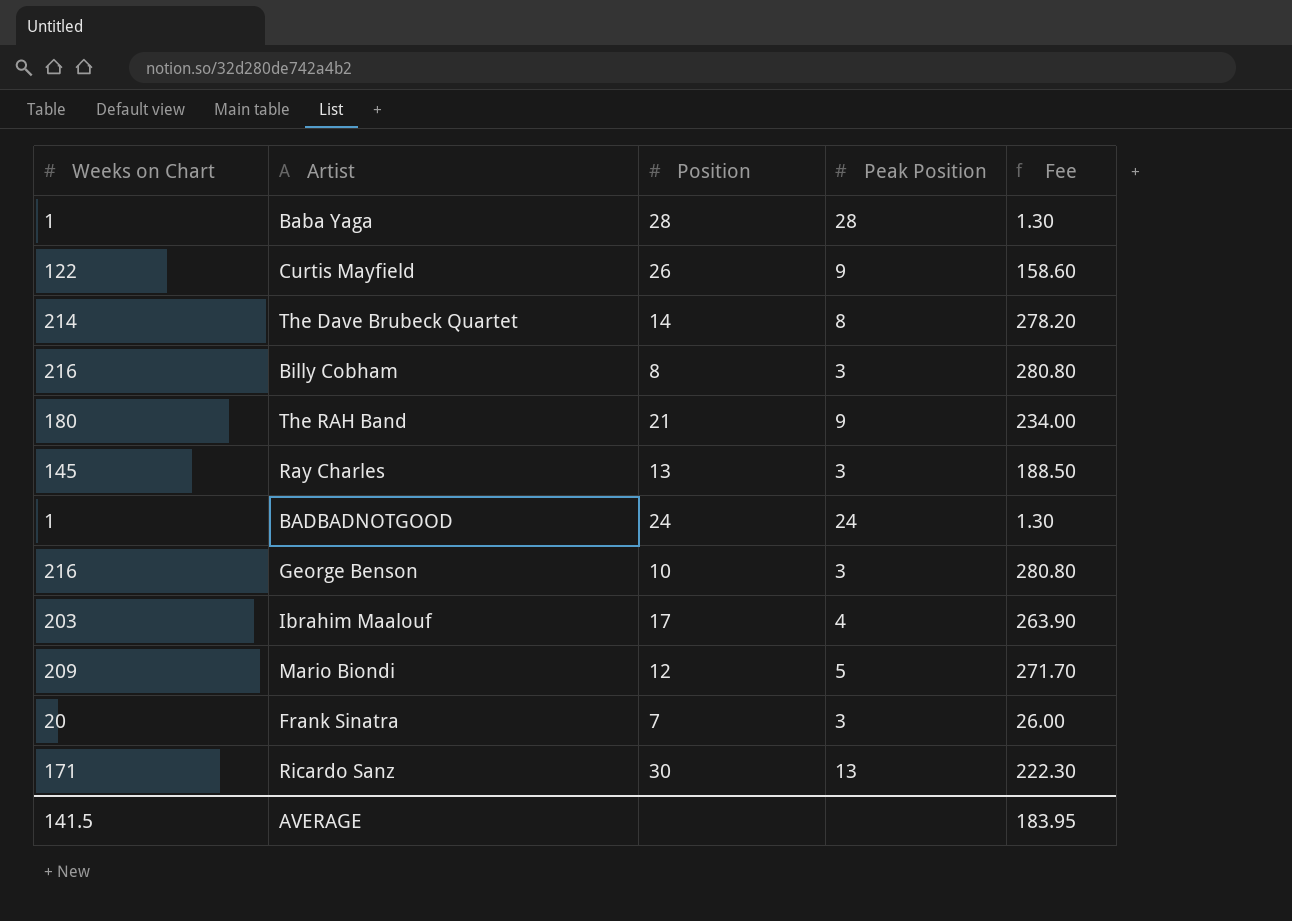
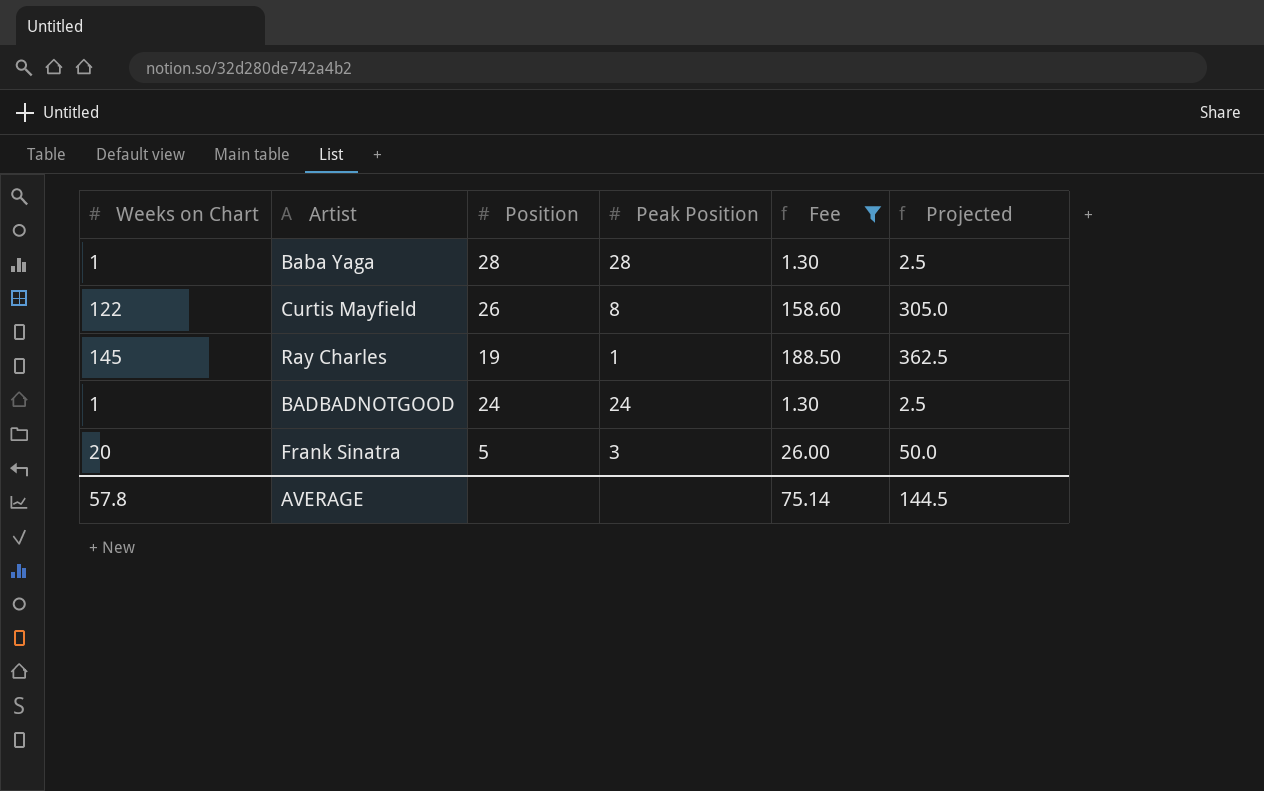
filter: none -> Fee <= 188.50
column Projected | formula: none -> [Weeks on Chart] * 2.5
Curtis Mayfield | Peak Position: 9 -> 8
Ray Charles | Position: 13 -> 19
Ray Charles | Peak Position: 3 -> 1
Frank Sinatra | Position: 7 -> 5
AVERAGE | Weeks on Chart: 141.5 -> 57.8
AVERAGE | Fee: 183.95 -> 75.14

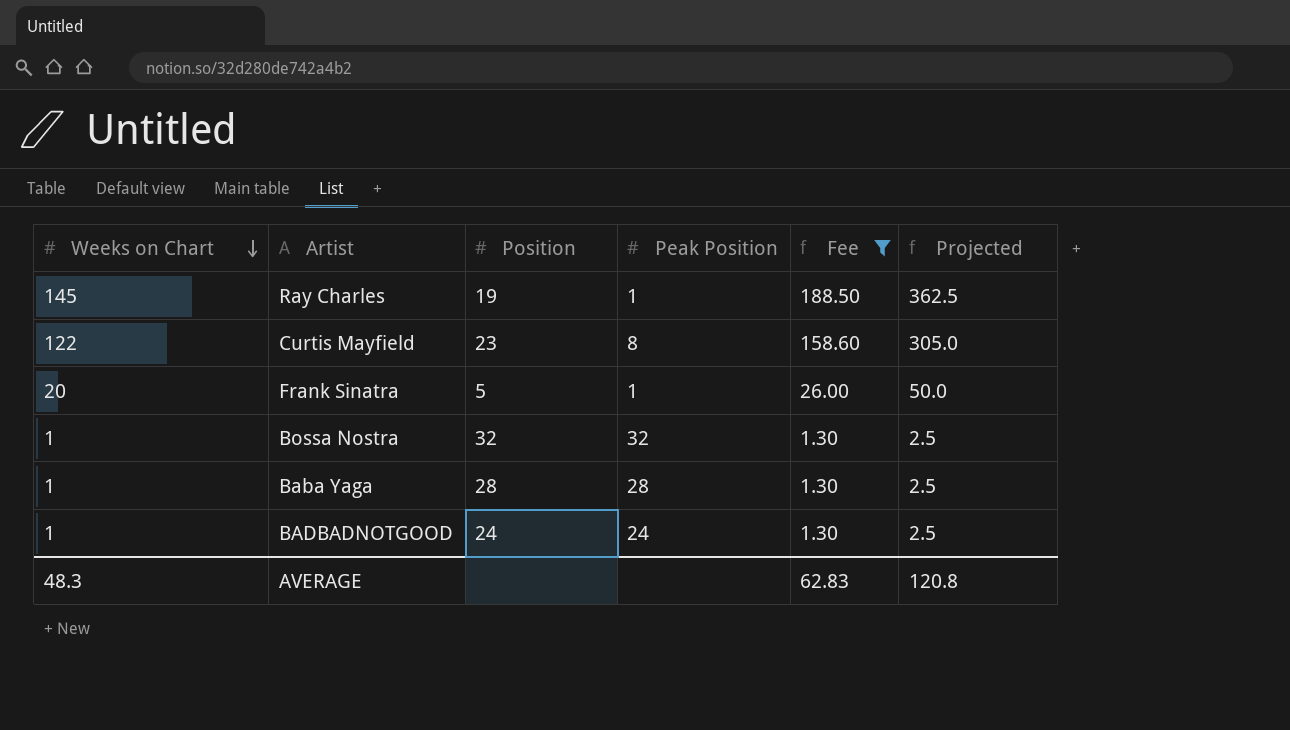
row order: none -> Weeks on Chart descending
Curtis Mayfield | Position: 26 -> 23
Frank Sinatra | Peak Position: 3 -> 1
row Bossa Nostra: none -> 1 | 32 | 32 | 1.30 | 2.5
AVERAGE | Weeks on Chart: 57.8 -> 48.3
AVERAGE | Fee: 75.14 -> 62.83
AVERAGE | Projected: 144.5 -> 120.8

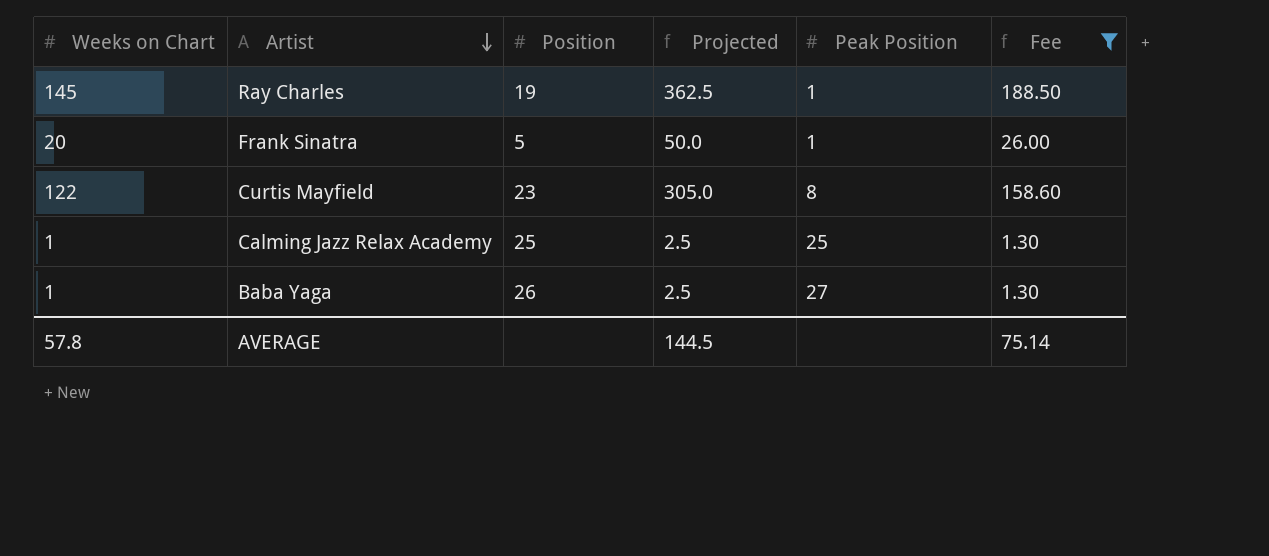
row order: Weeks on Chart descending -> Artist descending
column Projected | position: 6 -> 4
row Bossa Nostra: 1 | 32 | 32 | 1.30 | 2.5 -> none
row BADBADNOTGOOD: 1 | 24 | 24 | 1.30 | 2.5 -> none
row Calming Jazz Relax Academy: none -> 1 | 25 | 2.5 | 25 | 1.30
Baba Yaga | Position: 28 -> 26
Baba Yaga | Peak Position: 28 -> 27
AVERAGE | Weeks on Chart: 48.3 -> 57.8
AVERAGE | Projected: 120.8 -> 144.5
AVERAGE | Fee: 62.83 -> 75.14

